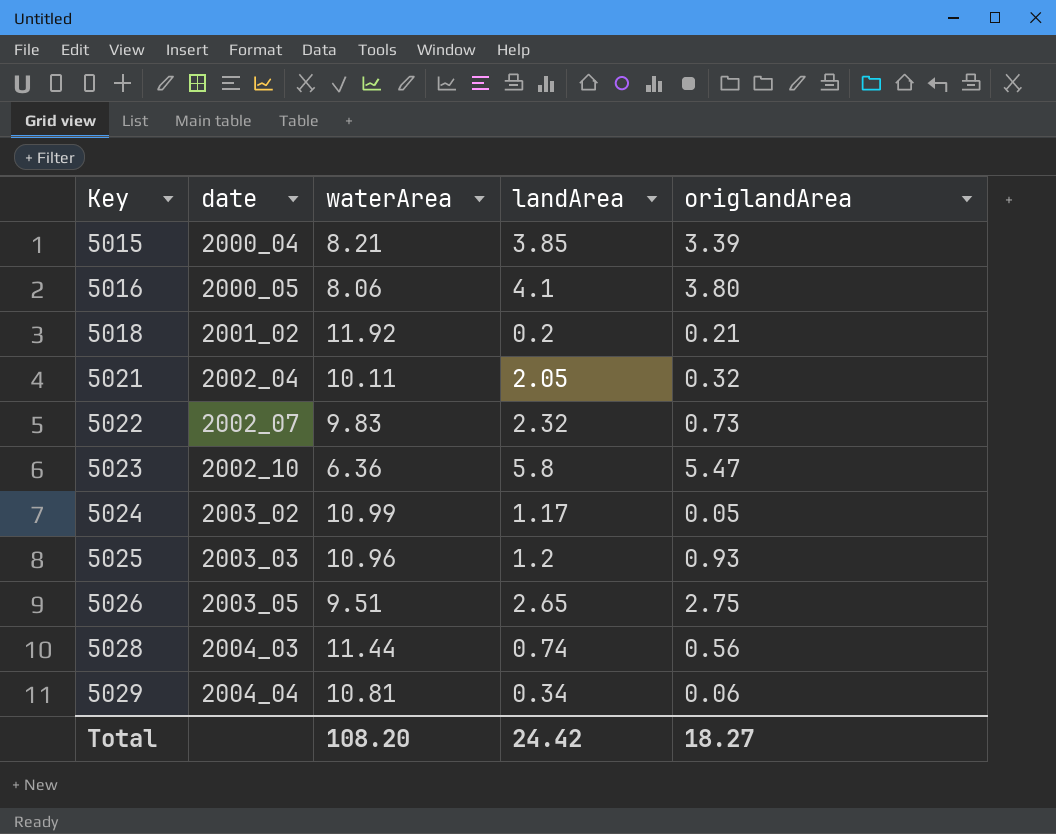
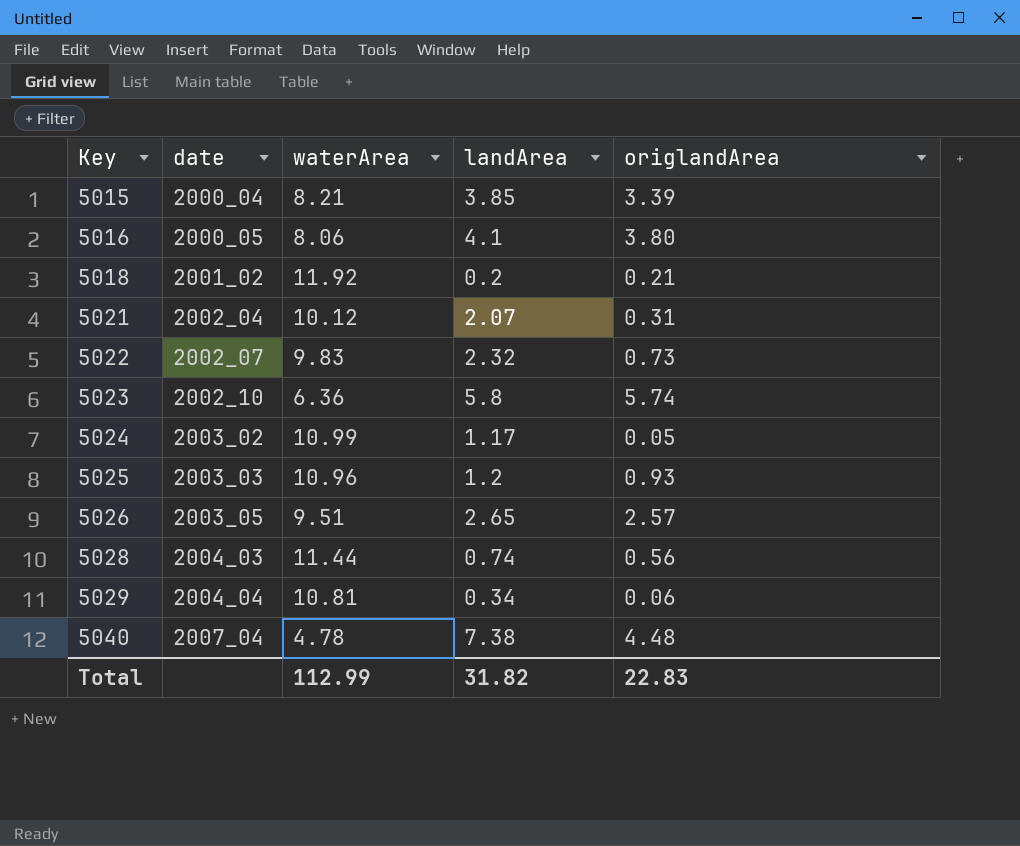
5021 | waterArea: 10.11 -> 10.12
5021 | landArea: 2.05 -> 2.07
5021 | origlandArea: 0.32 -> 0.31
5023 | origlandArea: 5.47 -> 5.74
5026 | origlandArea: 2.75 -> 2.57
row 5040: none -> 2007_04 | 4.78 | 7.38 | 4.48
Total | waterArea: 108.20 -> 112.99
Total | landArea: 24.42 -> 31.82
Total | origlandArea: 18.27 -> 22.83

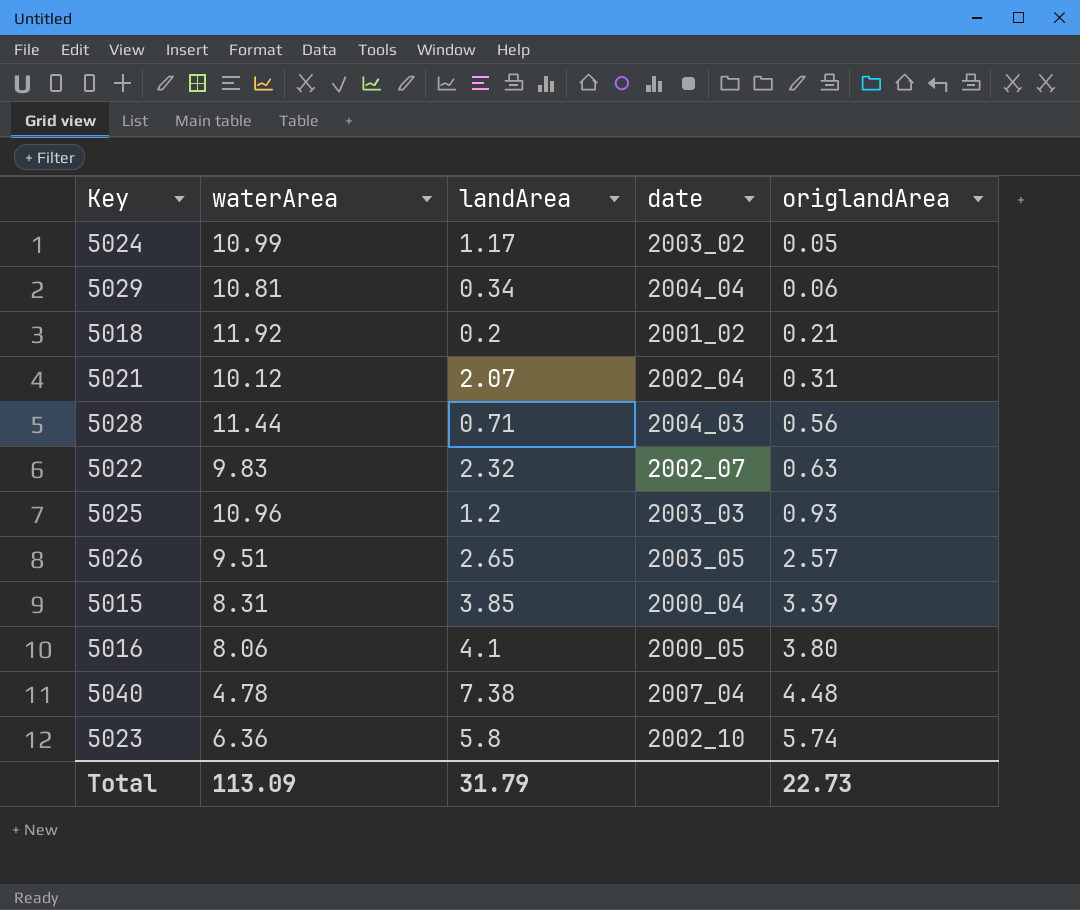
row order: Key ascending -> origlandArea ascending
column date | position: 2 -> 4
5028 | landArea: 0.74 -> 0.71
5022 | origlandArea: 0.73 -> 0.63
5015 | waterArea: 8.21 -> 8.31
Total | waterArea: 112.99 -> 113.09
Total | landArea: 31.82 -> 31.79
Total | origlandArea: 22.83 -> 22.73

